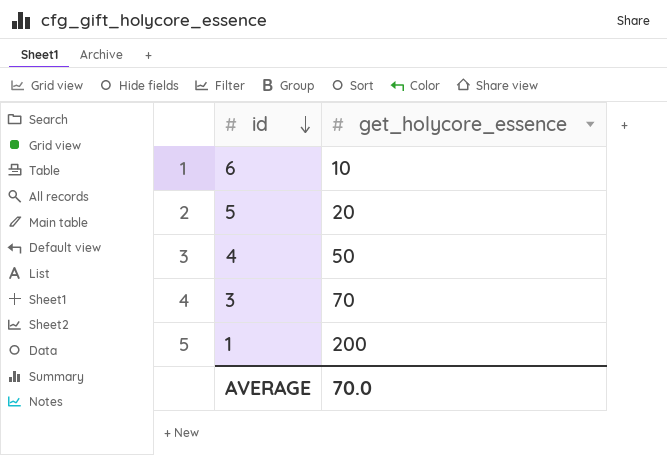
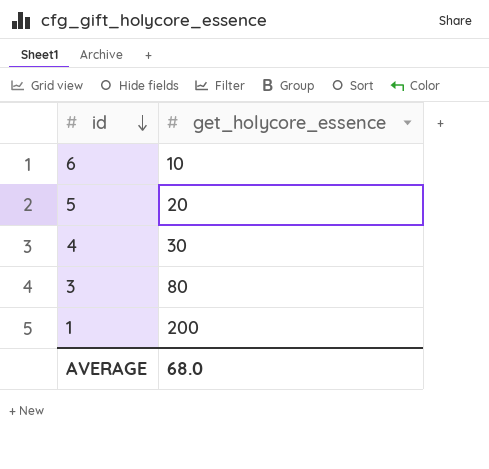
4 | get_holycore_essence: 50 -> 30
3 | get_holycore_essence: 70 -> 80
AVERAGE | get_holycore_essence: 70.0 -> 68.0

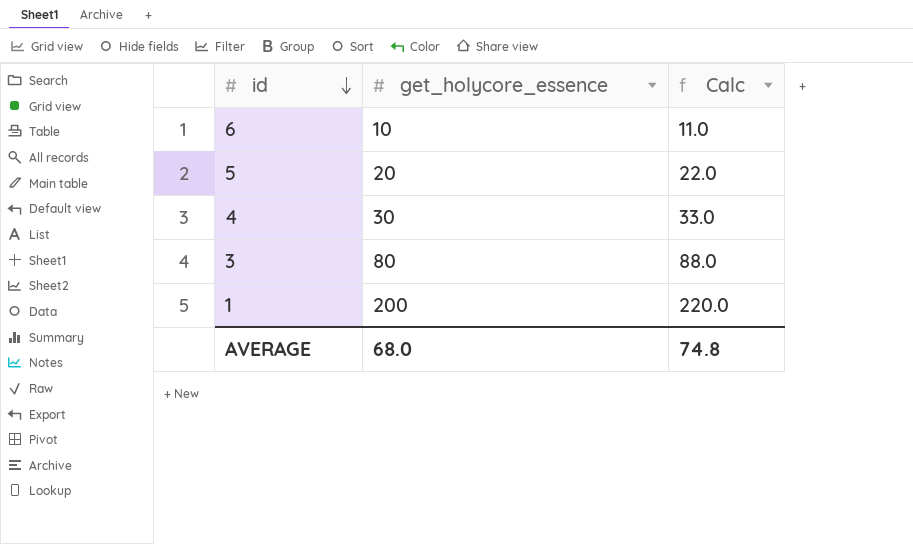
column Calc | formula: none -> [get_holycore_essence] * 1.1

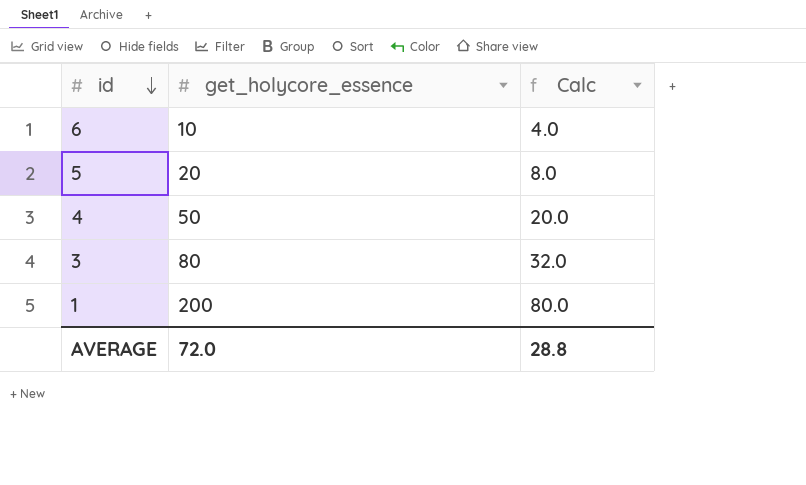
column Calc | formula: [get_holycore_essence] * 1.1 -> [get_holycore_essence] * 0.4
4 | get_holycore_essence: 30 -> 50
AVERAGE | get_holycore_essence: 68.0 -> 72.0
AVERAGE | Calc: 74.8 -> 28.8

